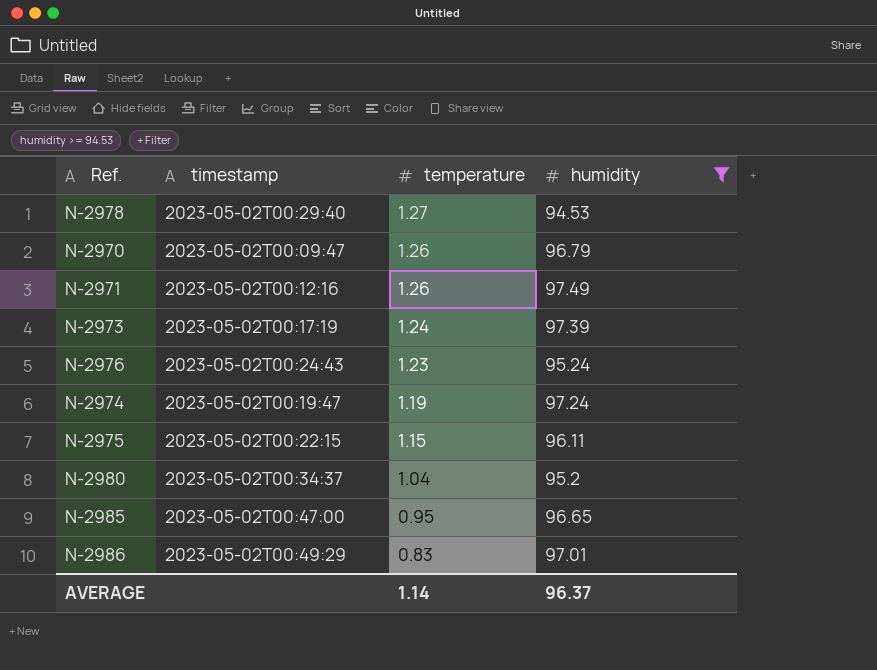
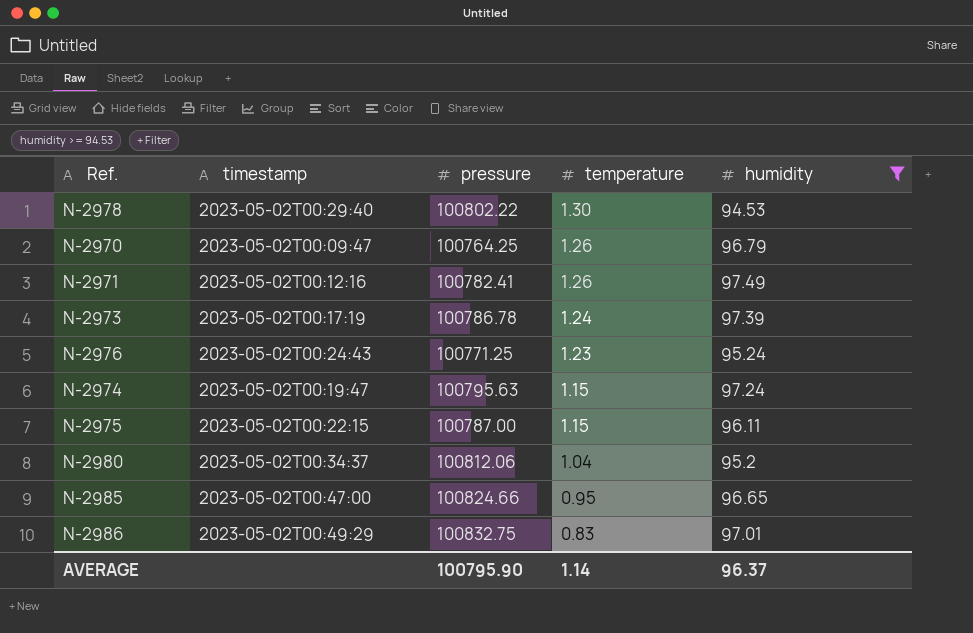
column pressure | position: none -> 3
N-2978 | temperature: 1.27 -> 1.30
N-2974 | temperature: 1.19 -> 1.15

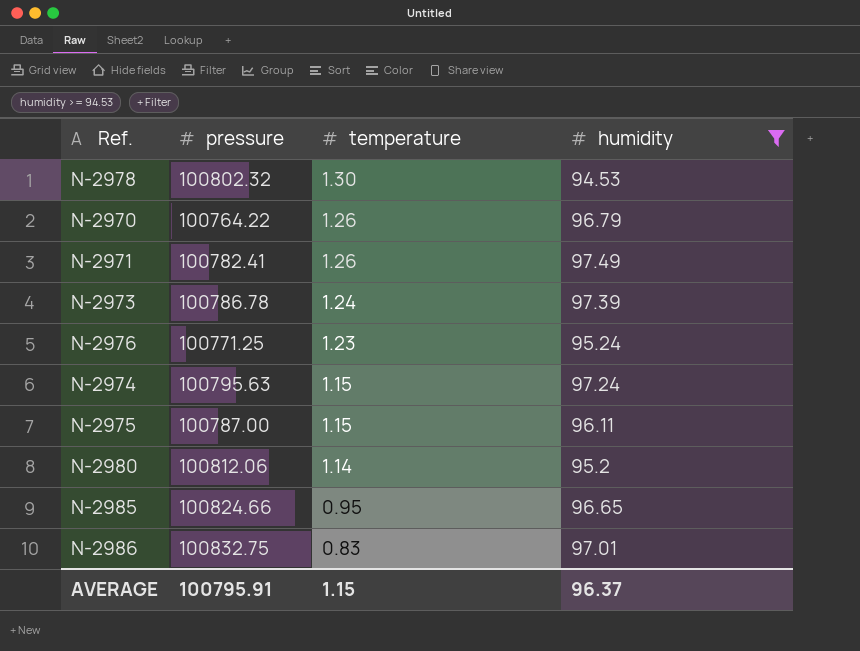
column timestamp | position: 2 -> none
N-2978 | pressure: 100802.22 -> 100802.32
N-2970 | pressure: 100764.25 -> 100764.22
N-2980 | temperature: 1.04 -> 1.14
AVERAGE | pressure: 100795.90 -> 100795.91
AVERAGE | temperature: 1.14 -> 1.15

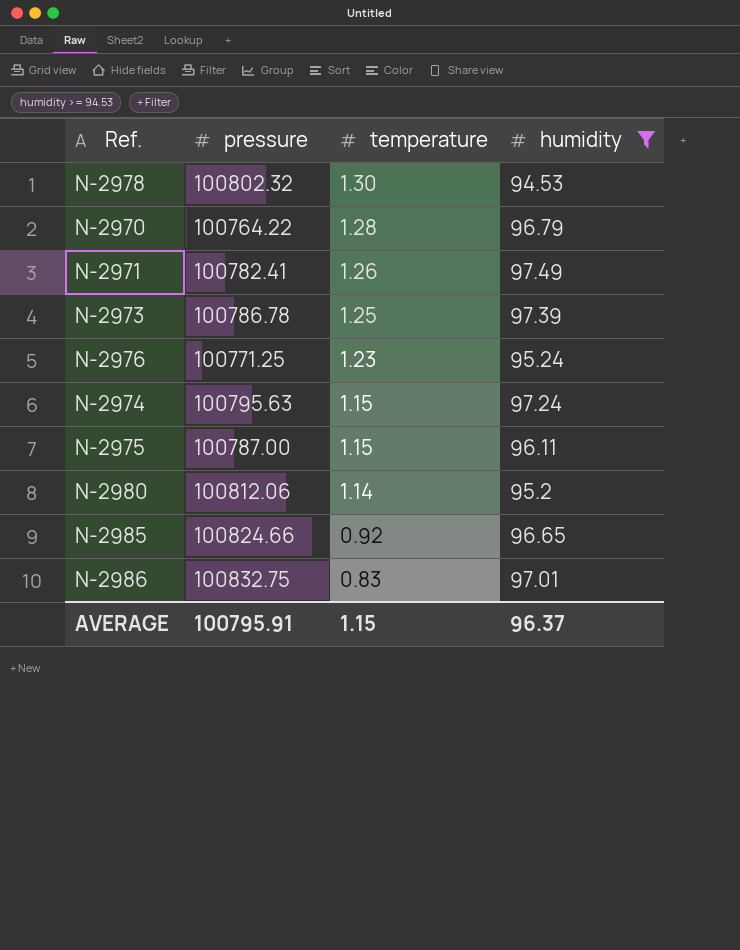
N-2970 | temperature: 1.26 -> 1.28
N-2973 | temperature: 1.24 -> 1.25
N-2985 | temperature: 0.95 -> 0.92

